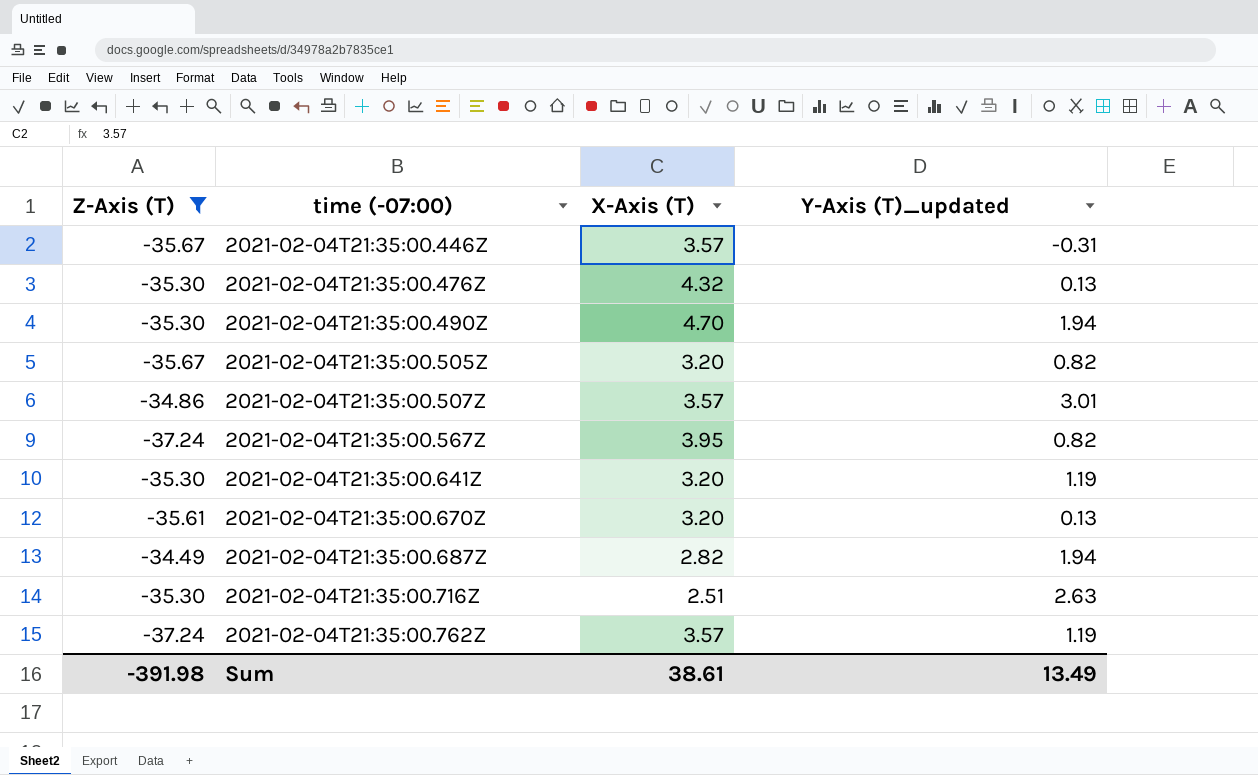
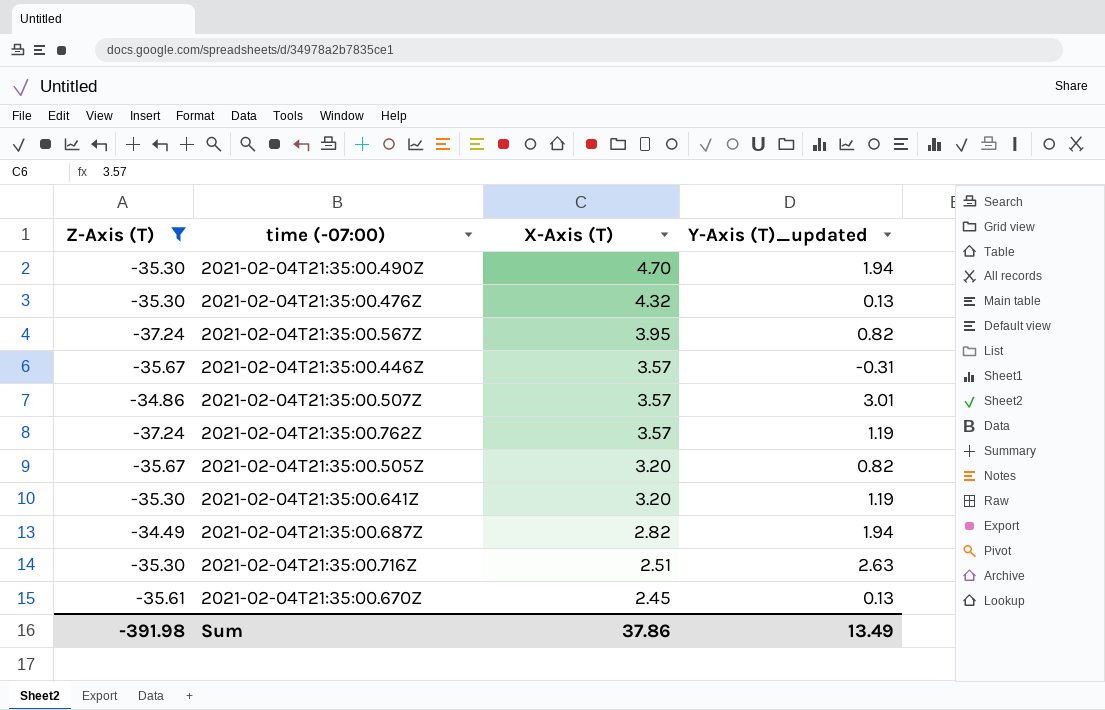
row order: time (-07:00) ascending -> X-Axis (T) descending
2021-02-04T21:35:00.670Z | X-Axis (T): 3.20 -> 2.45
Sum | X-Axis (T): 38.61 -> 37.86

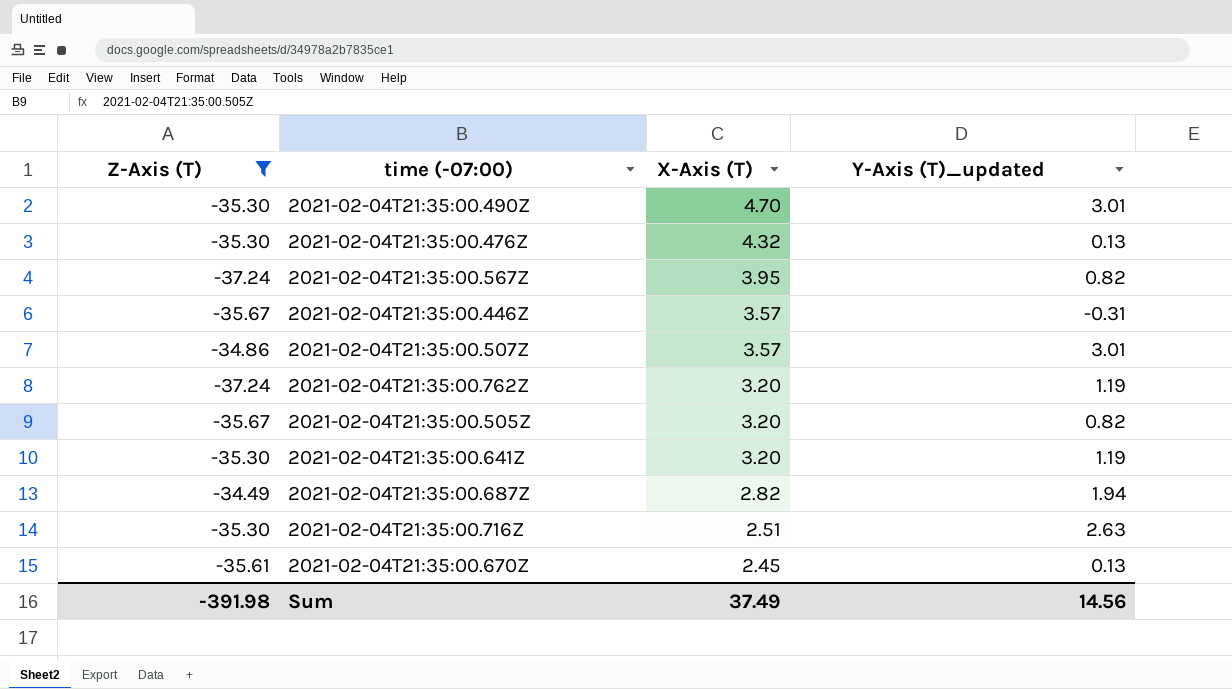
2021-02-04T21:35:00.490Z | Y-Axis (T)_updated: 1.94 -> 3.01
2021-02-04T21:35:00.762Z | X-Axis (T): 3.57 -> 3.20
Sum | X-Axis (T): 37.86 -> 37.49
Sum | Y-Axis (T)_updated: 13.49 -> 14.56

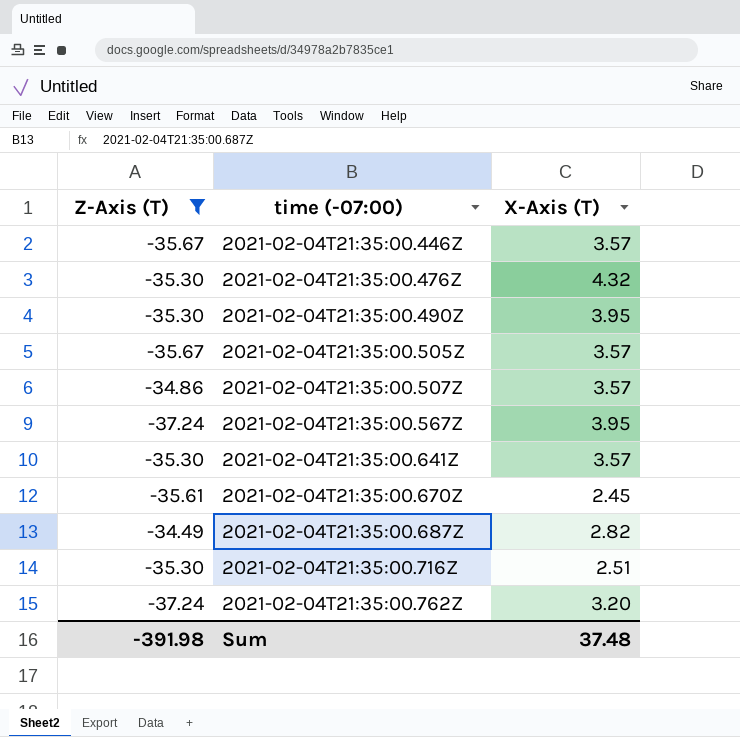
row order: X-Axis (T) descending -> time (-07:00) ascending
column Y-Axis (T)_updated | position: 4 -> none
2021-02-04T21:35:00.490Z | X-Axis (T): 4.70 -> 3.95
2021-02-04T21:35:00.505Z | X-Axis (T): 3.20 -> 3.57
2021-02-04T21:35:00.641Z | X-Axis (T): 3.20 -> 3.57
Sum | X-Axis (T): 37.49 -> 37.48

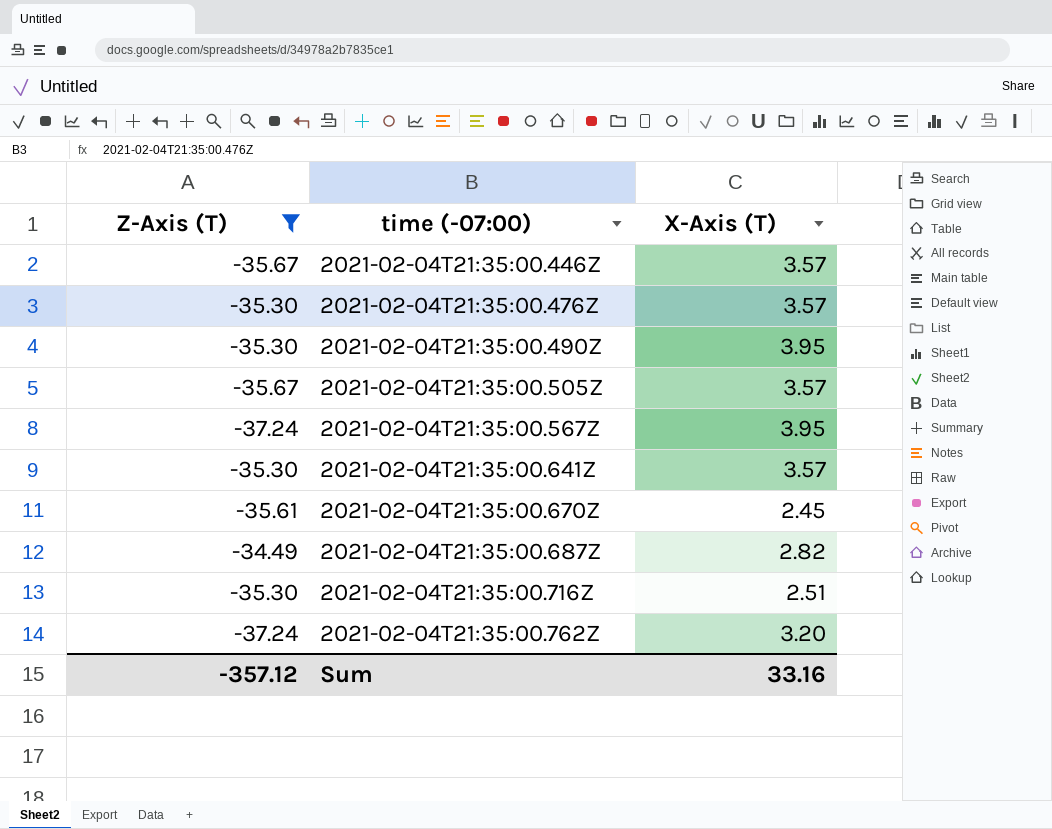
row 2021-02-04T21:35:00.507Z: -34.86 | 3.57 -> none
2021-02-04T21:35:00.476Z | X-Axis (T): 4.32 -> 3.57
Sum | Z-Axis (T): -391.98 -> -357.12
Sum | X-Axis (T): 37.48 -> 33.16

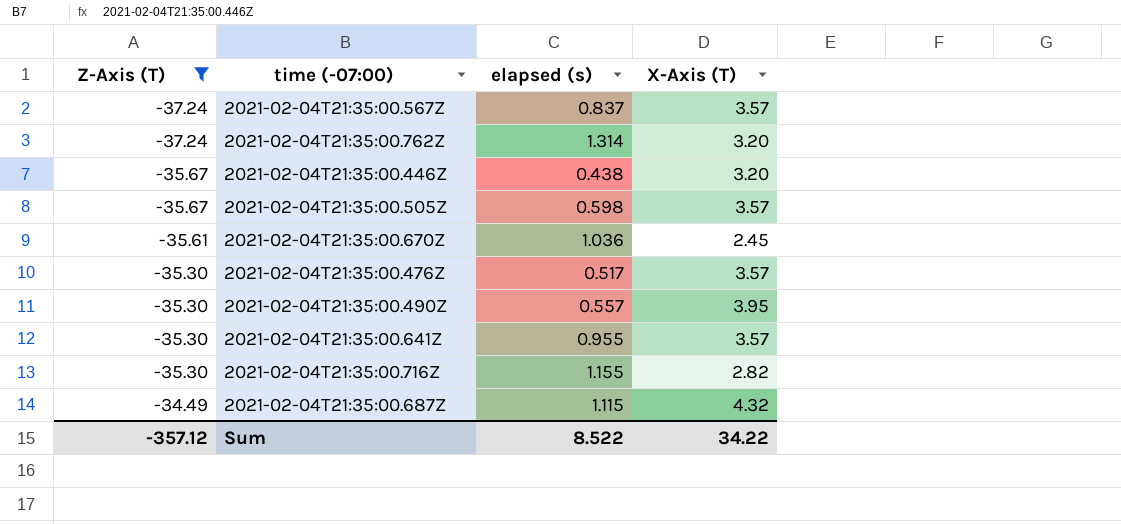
row order: time (-07:00) ascending -> Z-Axis (T) ascending
column elapsed (s) | position: none -> 3
2021-02-04T21:35:00.567Z | X-Axis (T): 3.95 -> 3.57
2021-02-04T21:35:00.446Z | X-Axis (T): 3.57 -> 3.20
2021-02-04T21:35:00.716Z | X-Axis (T): 2.51 -> 2.82
2021-02-04T21:35:00.687Z | X-Axis (T): 2.82 -> 4.32
Sum | X-Axis (T): 33.16 -> 34.22

